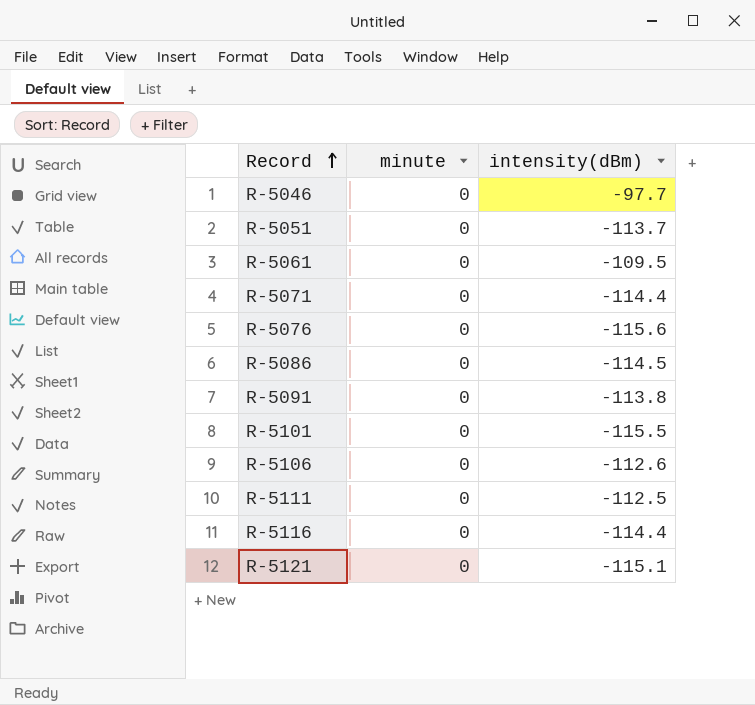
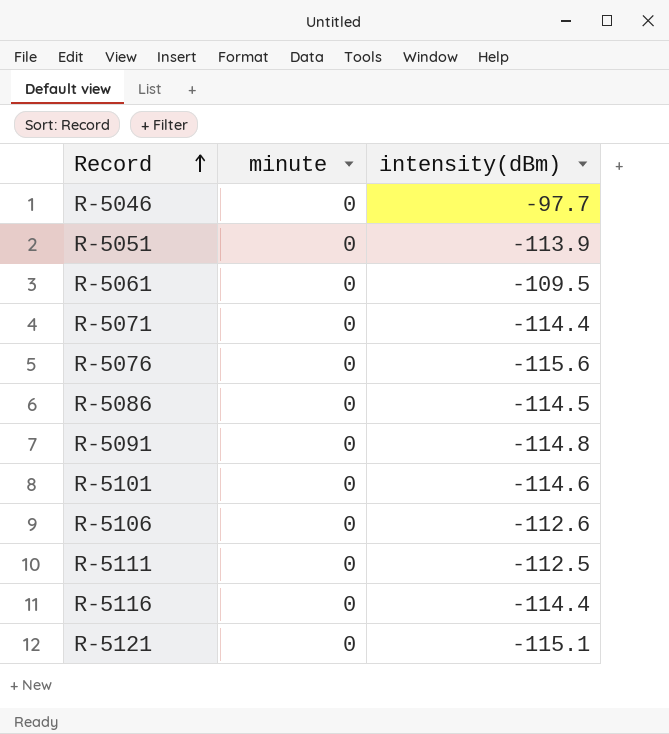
R-5051 | intensity(dBm): -113.7 -> -113.9
R-5091 | intensity(dBm): -113.8 -> -114.8
R-5101 | intensity(dBm): -115.5 -> -114.6

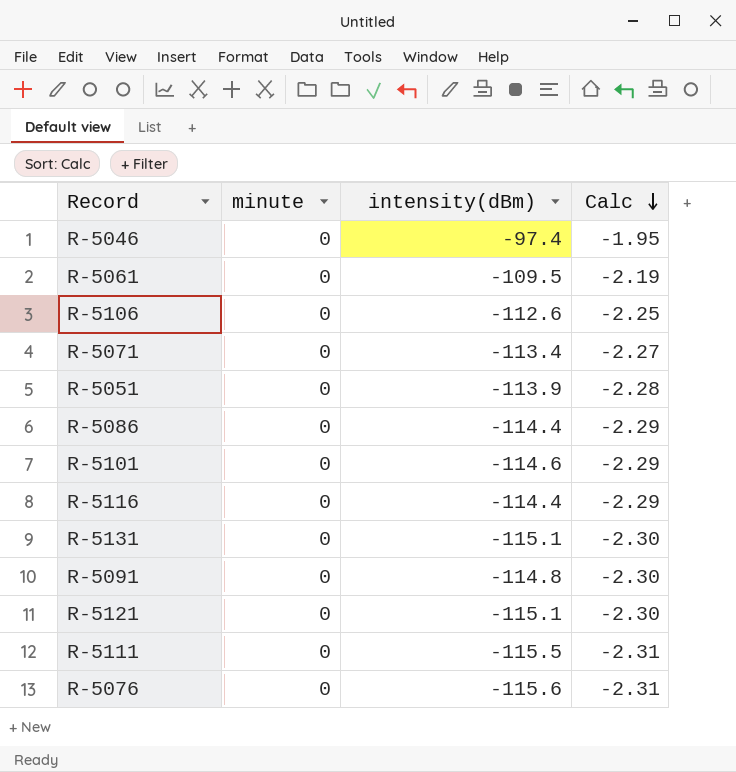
row order: Record ascending -> Calc descending
column Calc | formula: none -> [intensity(dBm)] * 0.02
R-5046 | intensity(dBm): -97.7 -> -97.4
R-5071 | intensity(dBm): -114.4 -> -113.4
R-5086 | intensity(dBm): -114.5 -> -114.4
row R-5131: none -> 0 | -115.1 | -2.30
R-5111 | intensity(dBm): -112.5 -> -115.5

